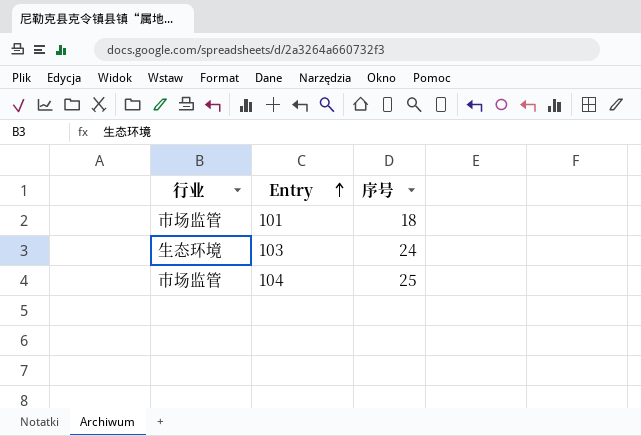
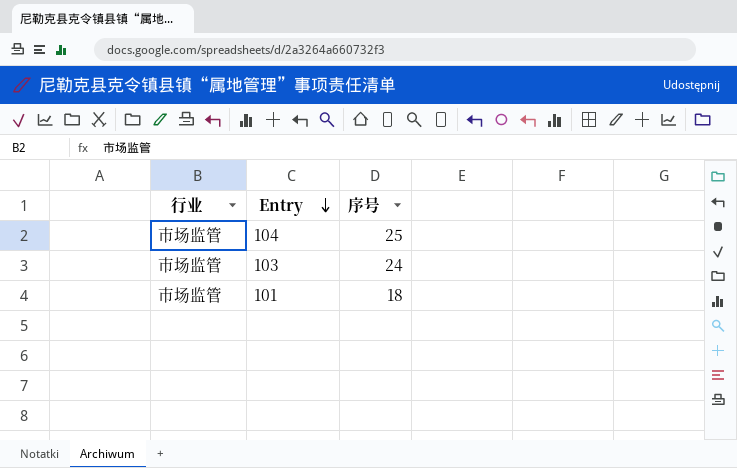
row order: Entry ascending -> Entry descending
103 | 行业: 生态环境 -> 市场监管

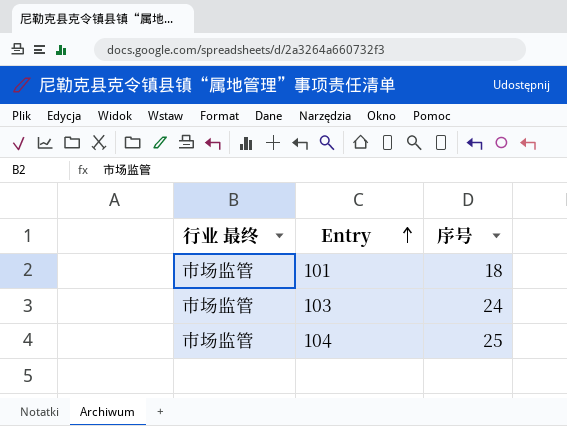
row order: Entry descending -> Entry ascending
column name: 行业 -> 行业 最终

